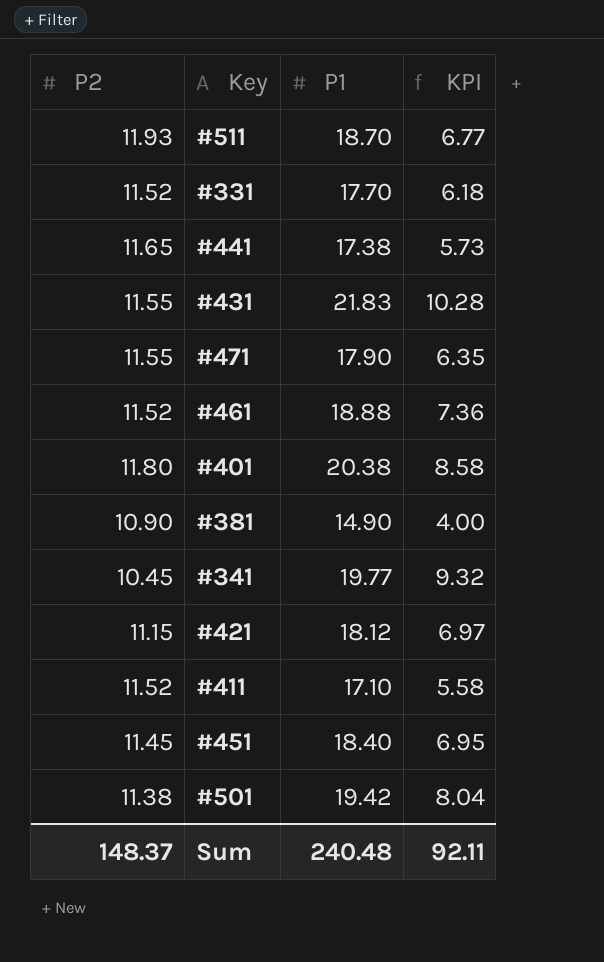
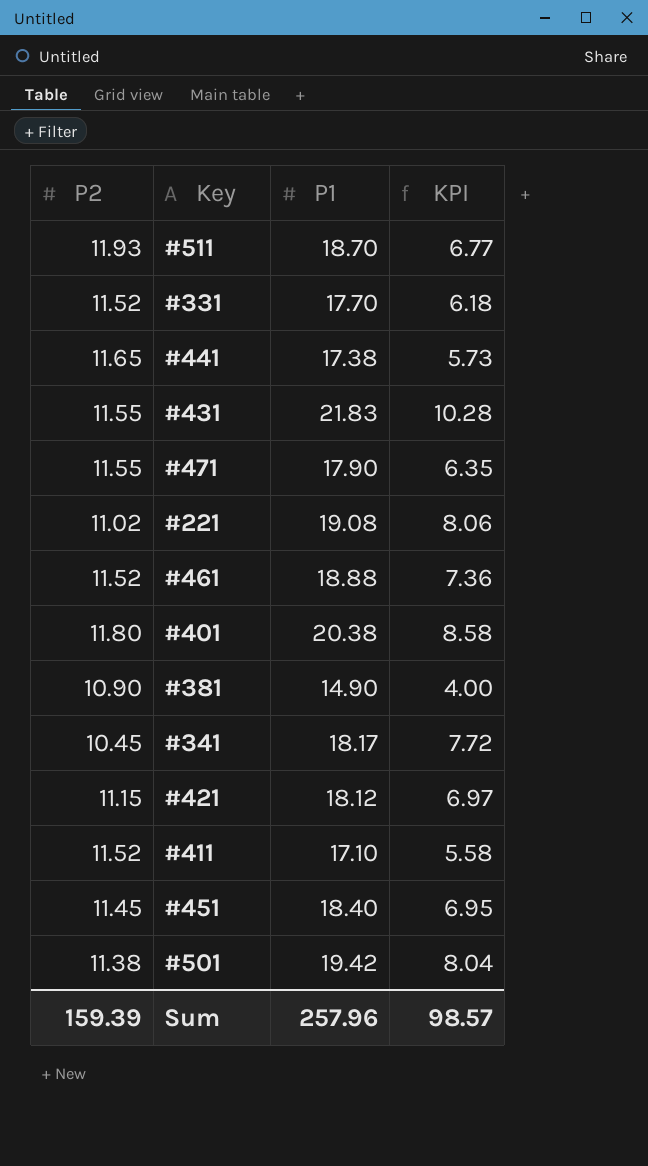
row #221: none -> 11.02 | 19.08 | 8.06
#341 | P1: 19.77 -> 18.17
#341 | KPI: 9.32 -> 7.72
Sum | P2: 148.37 -> 159.39
Sum | P1: 240.48 -> 257.96
Sum | KPI: 92.11 -> 98.57

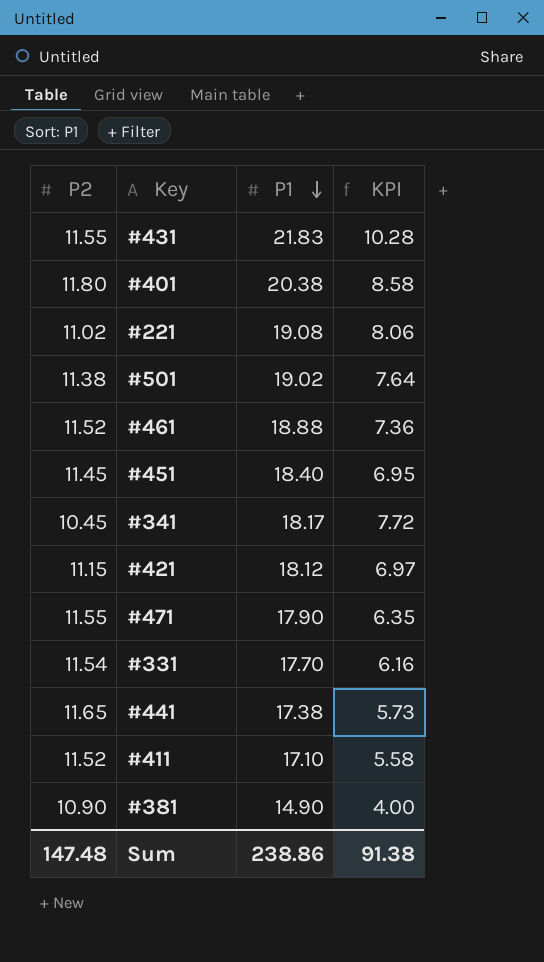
row order: none -> P1 descending
row #511: 11.93 | 18.70 | 6.77 -> none
#501 | P1: 19.42 -> 19.02
#501 | KPI: 8.04 -> 7.64
#331 | P2: 11.52 -> 11.54
#331 | KPI: 6.18 -> 6.16
Sum | P2: 159.39 -> 147.48
Sum | P1: 257.96 -> 238.86
Sum | KPI: 98.57 -> 91.38

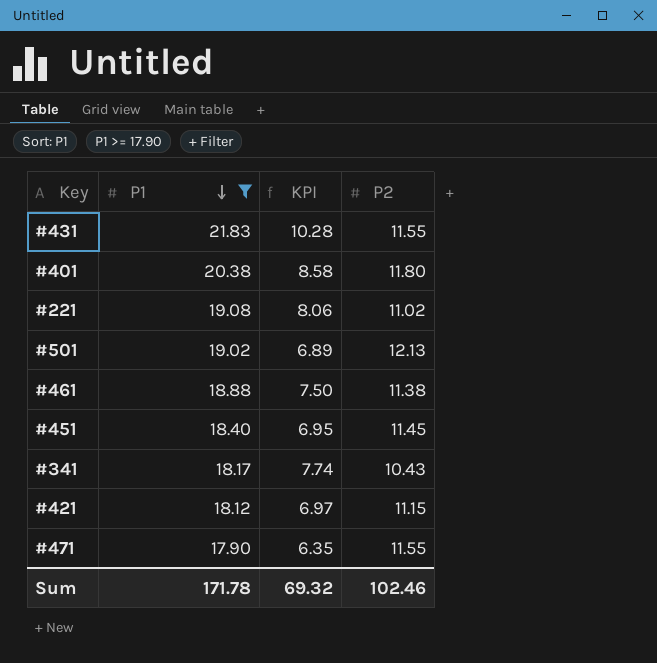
filter: none -> P1 >= 17.90
column P2 | position: 1 -> 4
#501 | KPI: 7.64 -> 6.89
#501 | P2: 11.38 -> 12.13
#461 | KPI: 7.36 -> 7.50
#461 | P2: 11.52 -> 11.38
#341 | KPI: 7.72 -> 7.74
#341 | P2: 10.45 -> 10.43
Sum | P1: 238.86 -> 171.78
Sum | KPI: 91.38 -> 69.32
Sum | P2: 147.48 -> 102.46

